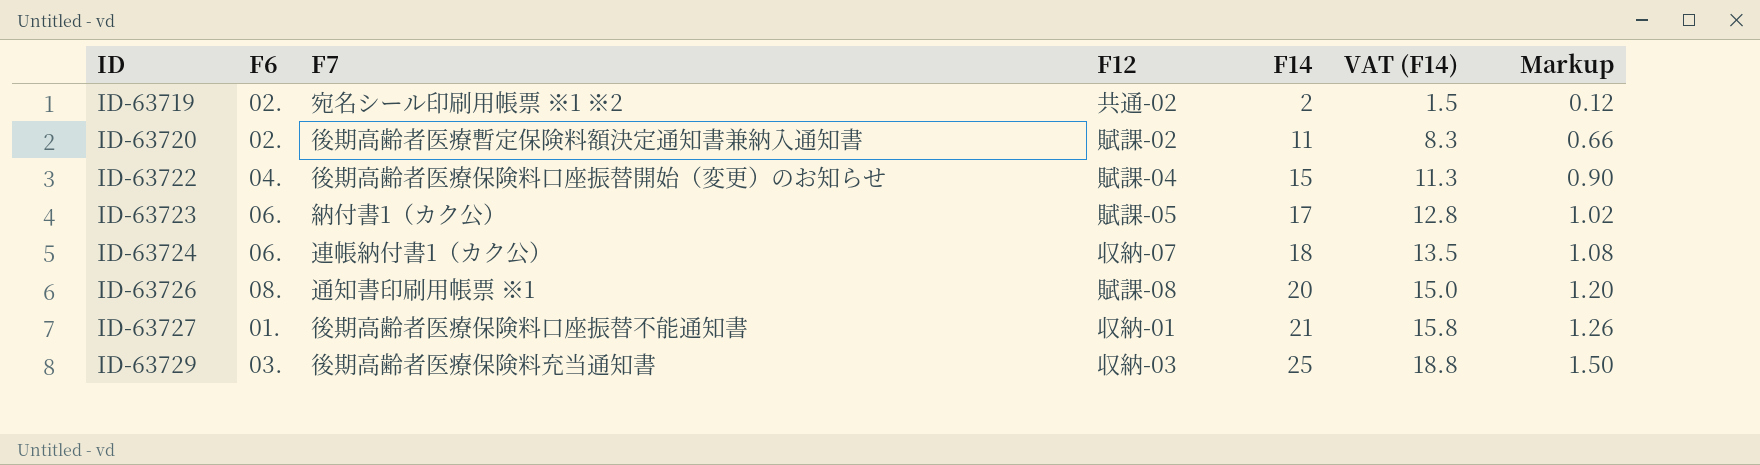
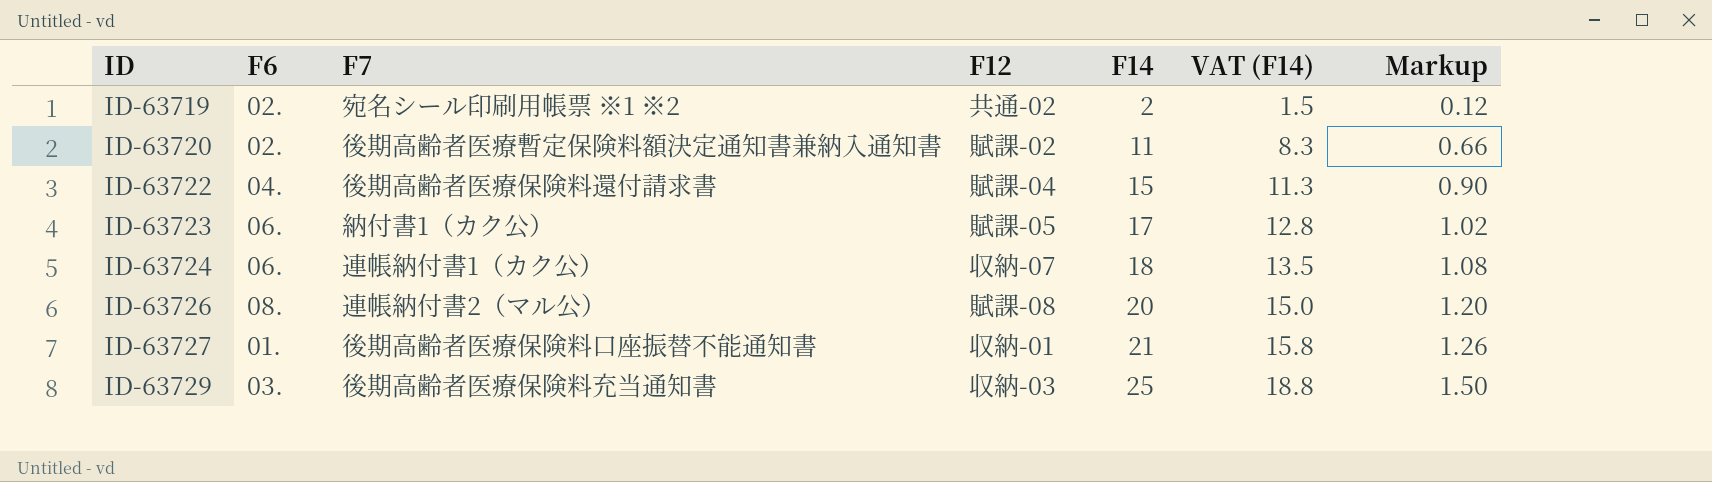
ID-63722 | F7: 後期高齢者医療保険料口座振替開始（変更）のお知らせ -> 後期高齢者医療保険料還付請求書
ID-63726 | F7: 通知書印刷用帳票 ※1 -> 連帳納付書2（マル公）

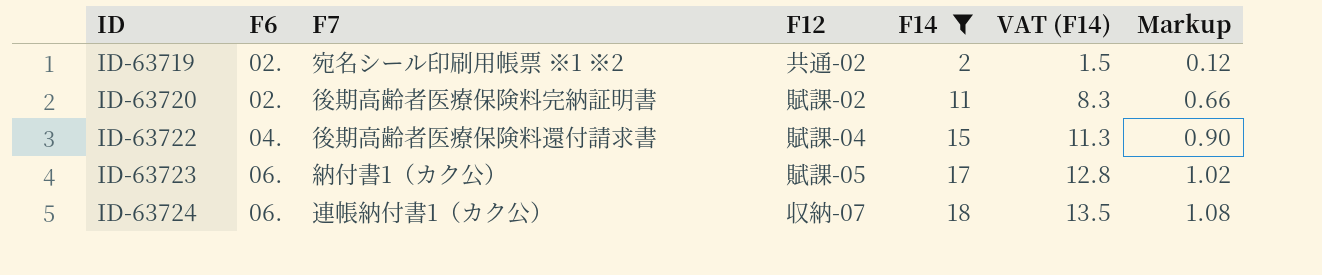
filter: none -> F14 <= 18
ID-63720 | F7: 後期高齢者医療暫定保険料額決定通知書兼納入通知書 -> 後期高齢者医療保険料完納証明書

